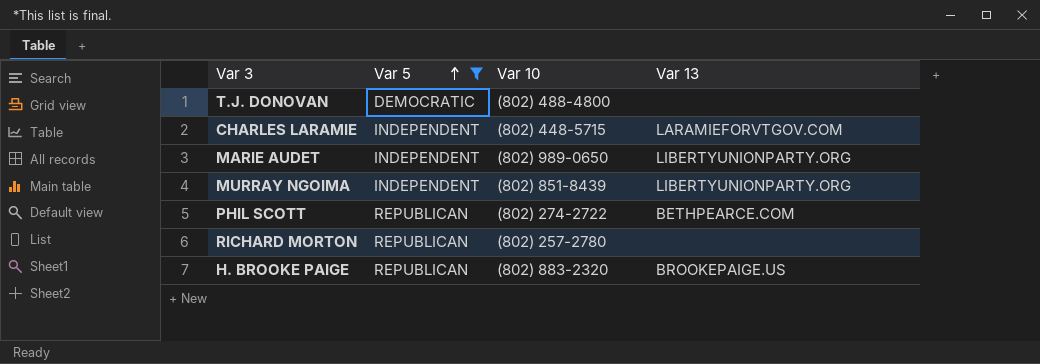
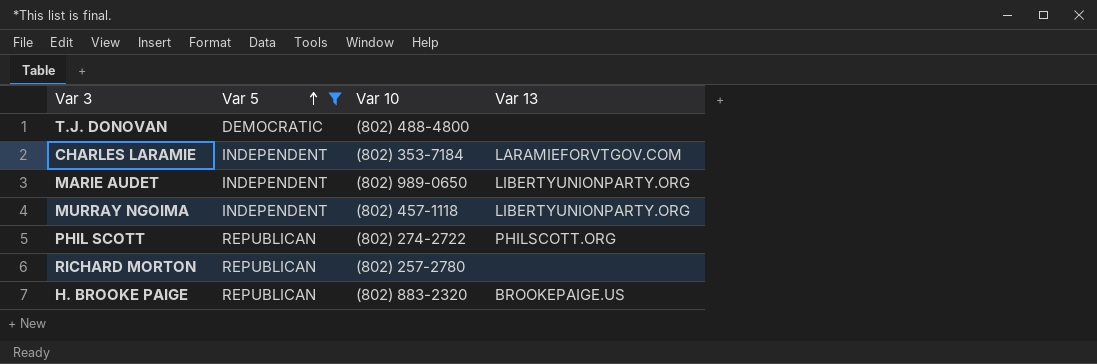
CHARLES LARAMIE | Var 10: (802) 448-5715 -> (802) 353-7184
MURRAY NGOIMA | Var 10: (802) 851-8439 -> (802) 457-1118
PHIL SCOTT | Var 13: BETHPEARCE.COM -> PHILSCOTT.ORG

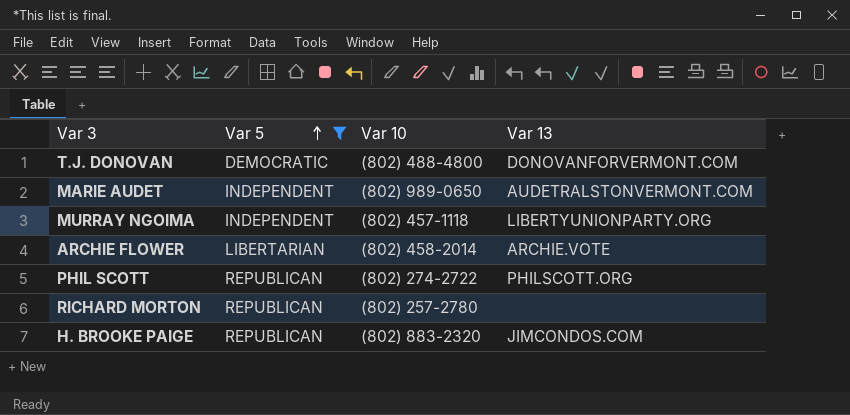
row CHARLES LARAMIE: INDEPENDENT | (802) 353-7184 | LARAMIEFORVTGOV.COM -> none
T.J. DONOVAN | Var 13: none -> DONOVANFORVERMONT.COM
MARIE AUDET | Var 13: LIBERTYUNIONPARTY.ORG -> AUDETRALSTONVERMONT.COM
row ARCHIE FLOWER: none -> LIBERTARIAN | (802) 458-2014 | ARCHIE.VOTE
H. BROOKE PAIGE | Var 13: BROOKEPAIGE.US -> JIMCONDOS.COM

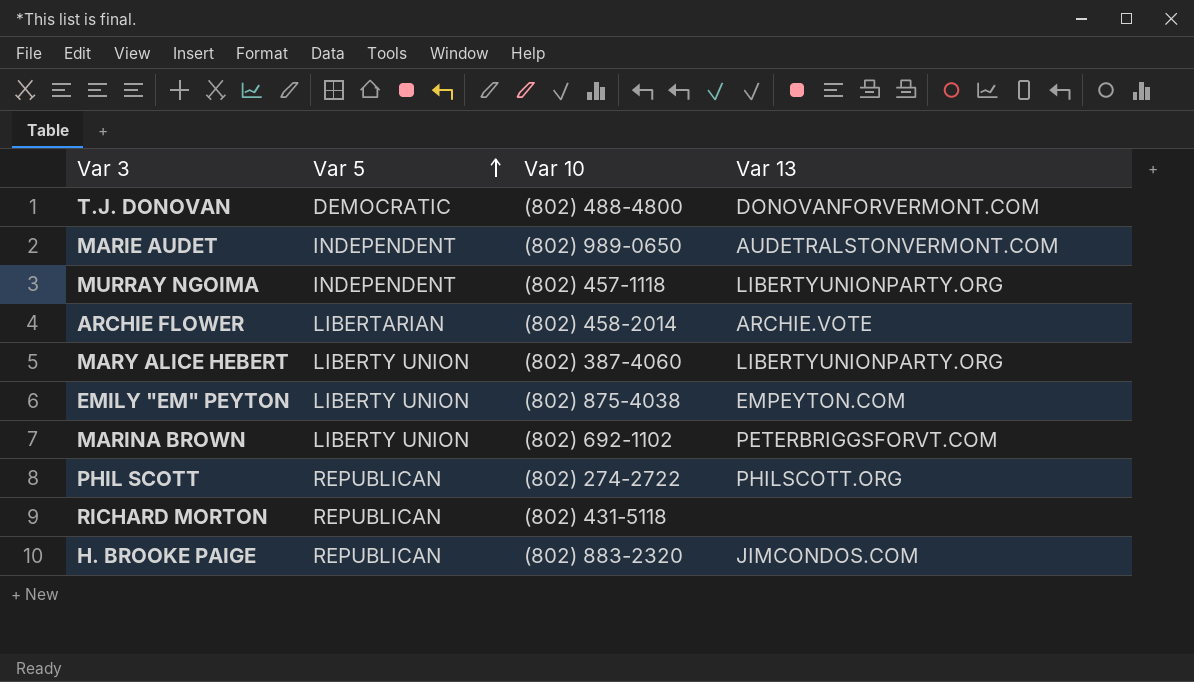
filter: Var 5 != LIBERTY UNION -> none
RICHARD MORTON | Var 10: (802) 257-2780 -> (802) 431-5118

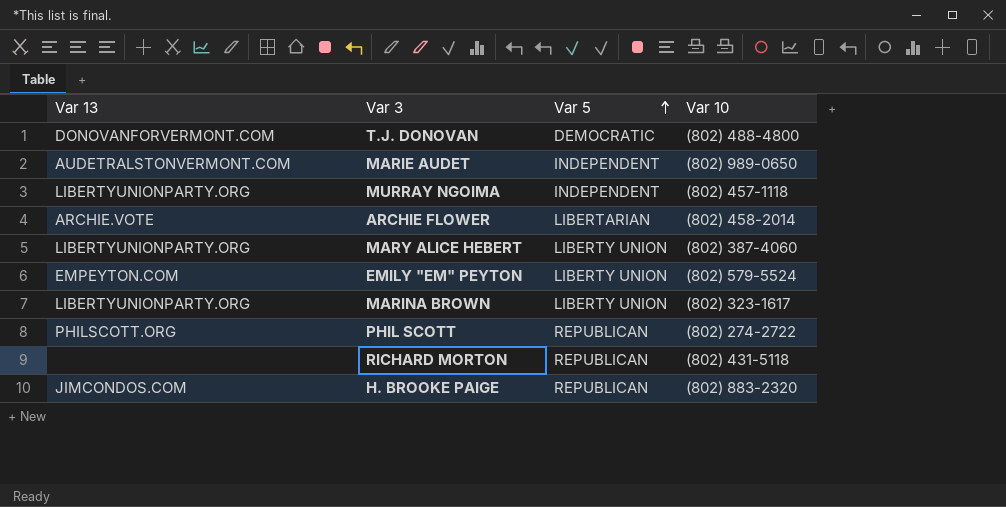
column Var 13 | position: 4 -> 1
EMILY "EM" PEYTON | Var 10: (802) 875-4038 -> (802) 579-5524
MARINA BROWN | Var 13: PETERBRIGGSFORVT.COM -> LIBERTYUNIONPARTY.ORG
MARINA BROWN | Var 10: (802) 692-1102 -> (802) 323-1617

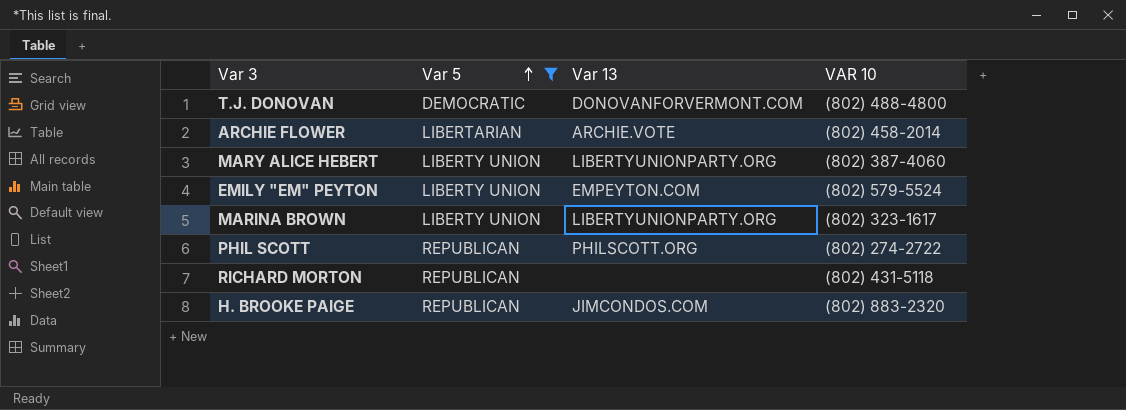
filter: none -> Var 5 != INDEPENDENT
column Var 13 | position: 1 -> 3
column name: Var 10 -> VAR 10

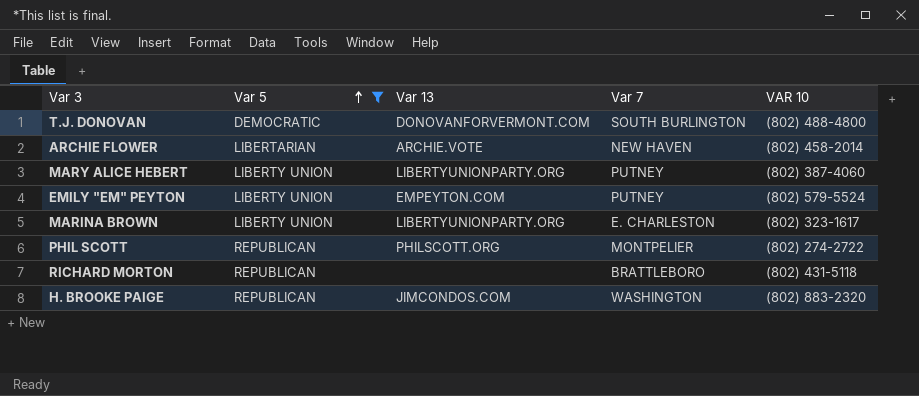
column Var 7 | position: none -> 4

